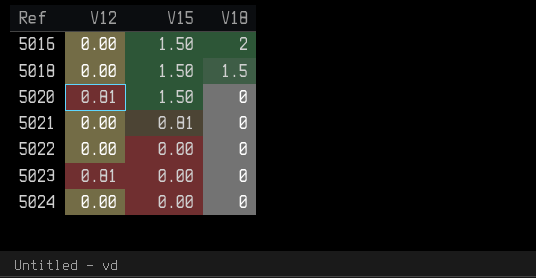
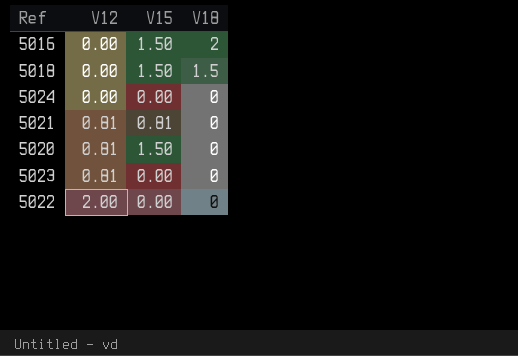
row order: Ref ascending -> V12 ascending
5021 | V12: 0.00 -> 0.81
5022 | V12: 0.00 -> 2.00

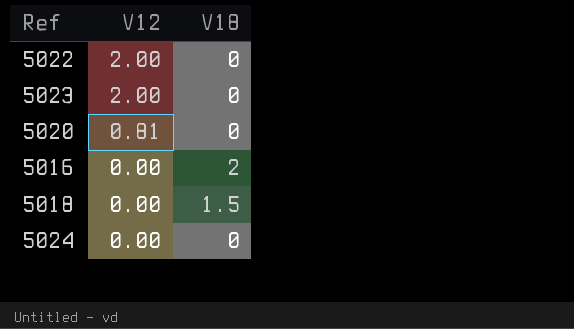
row order: V12 ascending -> V12 descending
column V15 | position: 3 -> none
row 5021: 0.81 | 0.81 | 0 -> none
5023 | V12: 0.81 -> 2.00

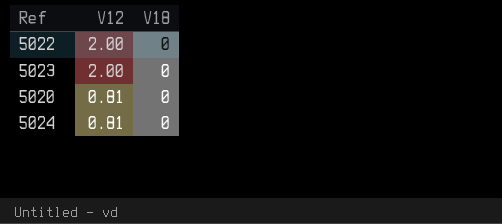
row 5016: 0.00 | 2 -> none
row 5018: 0.00 | 1.5 -> none
5024 | V12: 0.00 -> 0.81

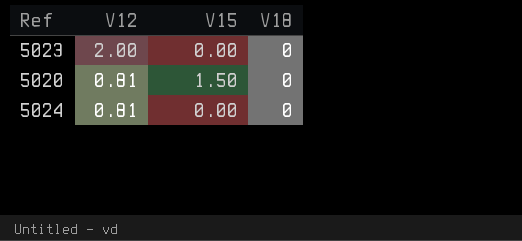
column V15 | position: none -> 3
row 5022: 2.00 | 0 -> none

